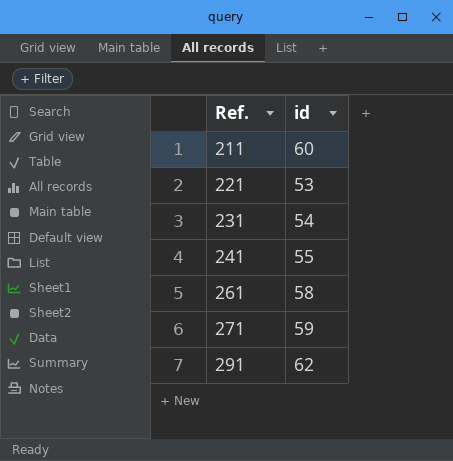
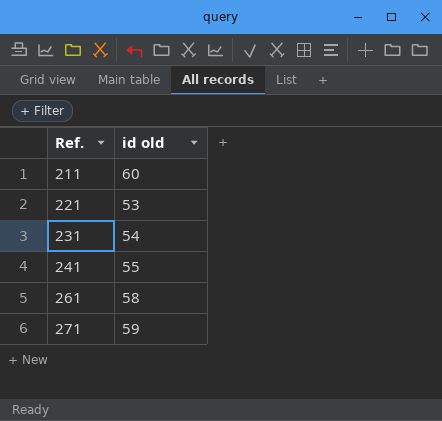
column name: id -> id old
row 291: 62 -> none

